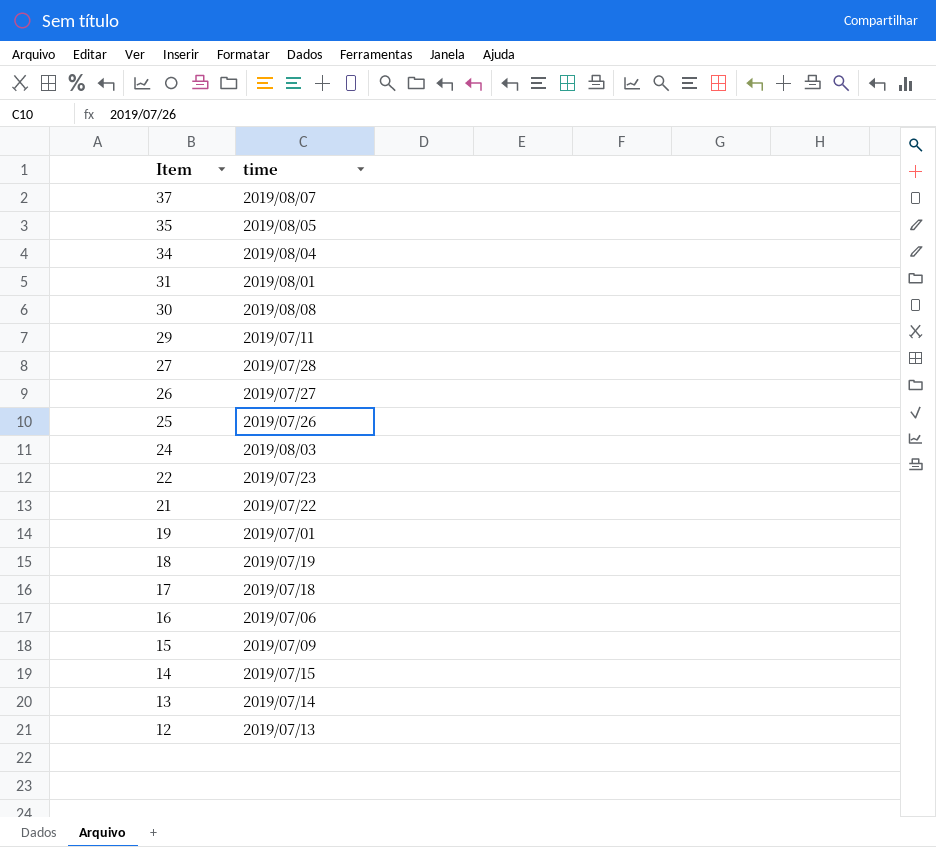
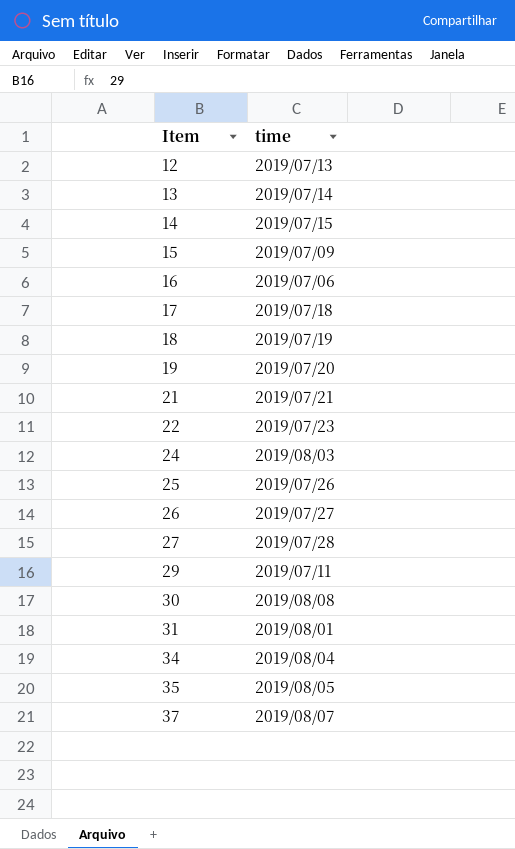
row order: Item descending -> Item ascending
19 | time: 2019/07/01 -> 2019/07/20
21 | time: 2019/07/22 -> 2019/07/21

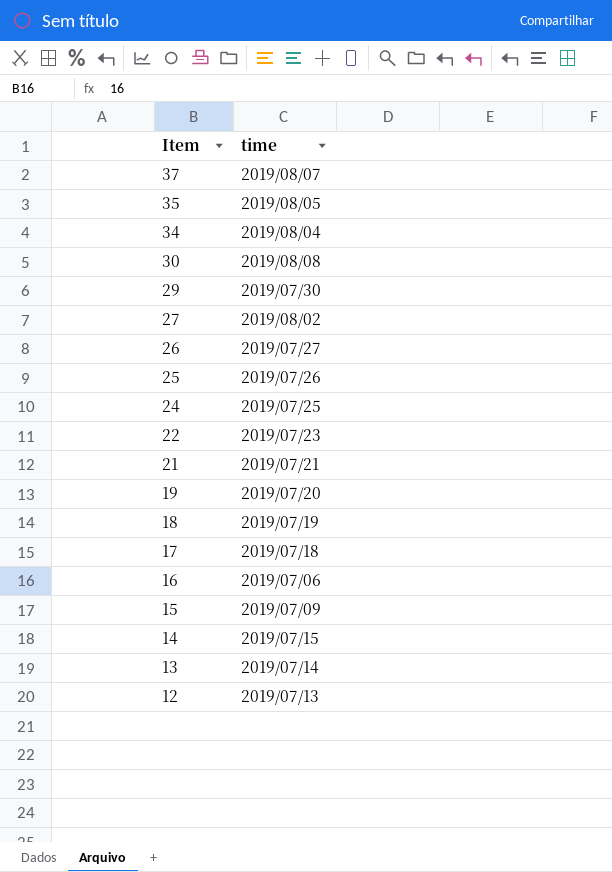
row order: Item ascending -> Item descending
row 31: 2019/08/01 -> none
29 | time: 2019/07/11 -> 2019/07/30
27 | time: 2019/07/28 -> 2019/08/02
24 | time: 2019/08/03 -> 2019/07/25

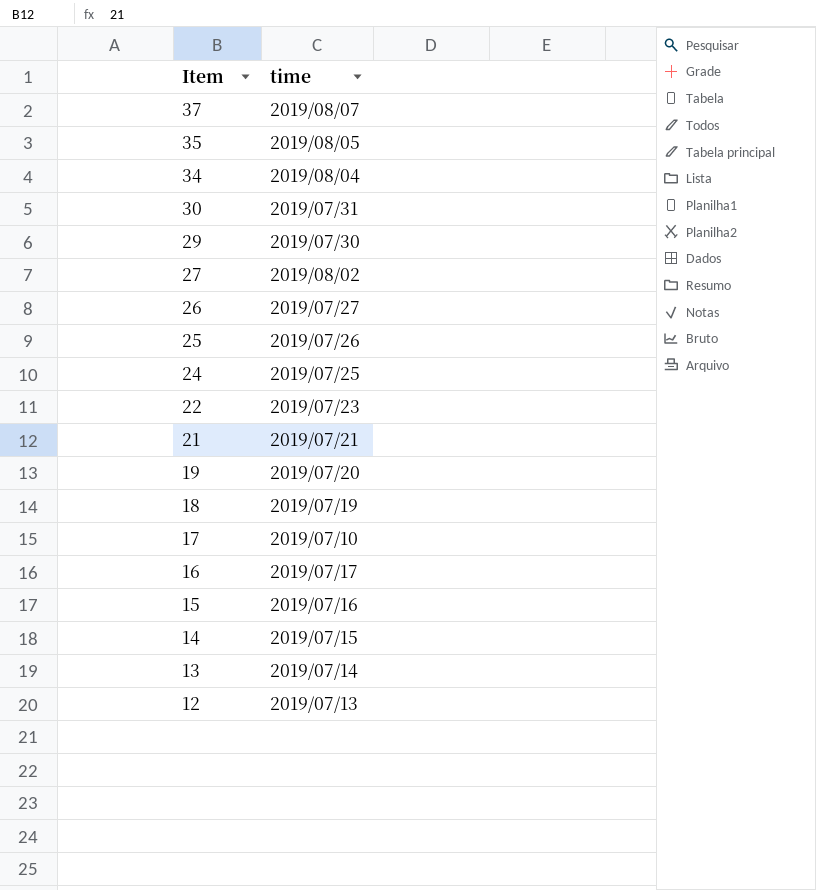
30 | time: 2019/08/08 -> 2019/07/31
17 | time: 2019/07/18 -> 2019/07/10
16 | time: 2019/07/06 -> 2019/07/17
15 | time: 2019/07/09 -> 2019/07/16

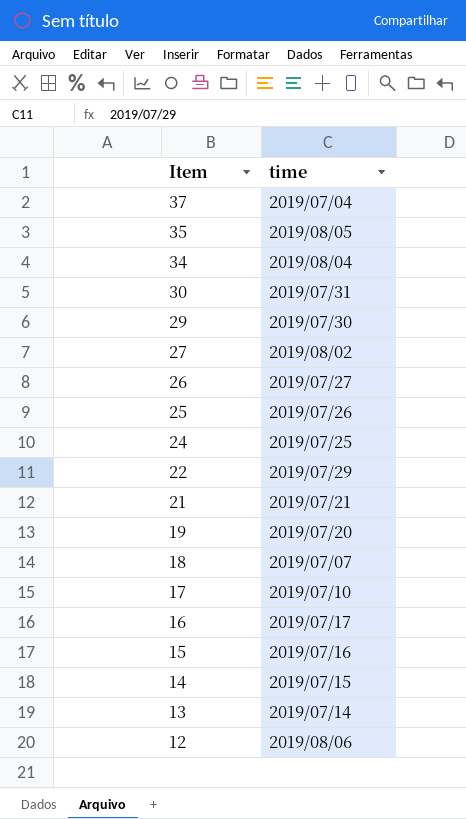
37 | time: 2019/08/07 -> 2019/07/04
22 | time: 2019/07/23 -> 2019/07/29
18 | time: 2019/07/19 -> 2019/07/07
12 | time: 2019/07/13 -> 2019/08/06

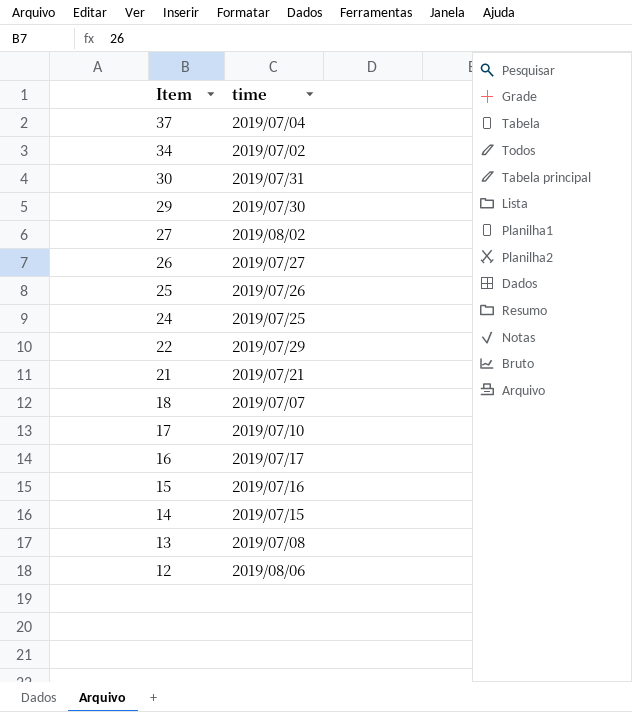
row 35: 2019/08/05 -> none
row 19: 2019/07/20 -> none
34 | time: 2019/08/04 -> 2019/07/02
13 | time: 2019/07/14 -> 2019/07/08

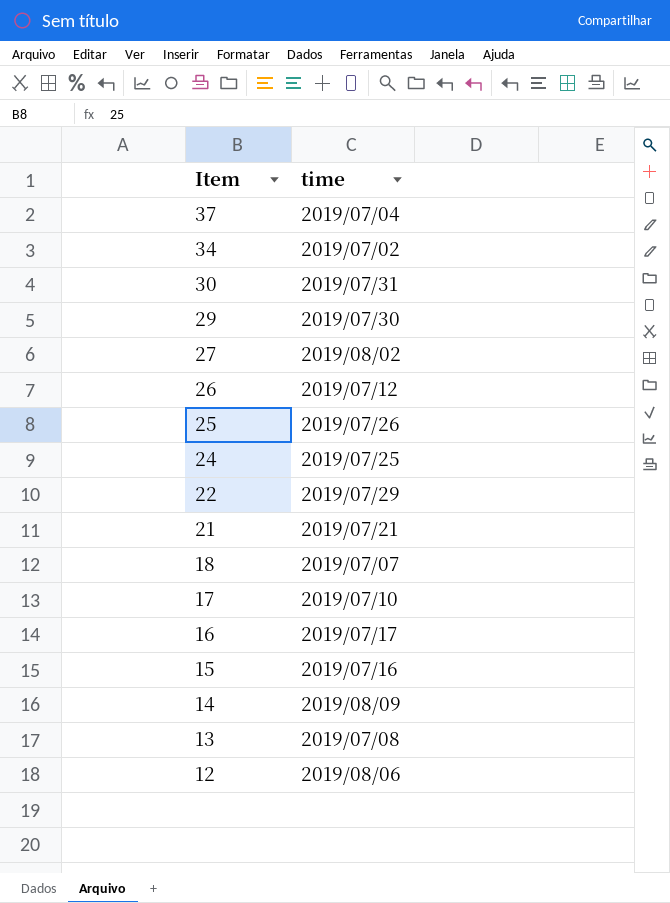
26 | time: 2019/07/27 -> 2019/07/12
14 | time: 2019/07/15 -> 2019/08/09

